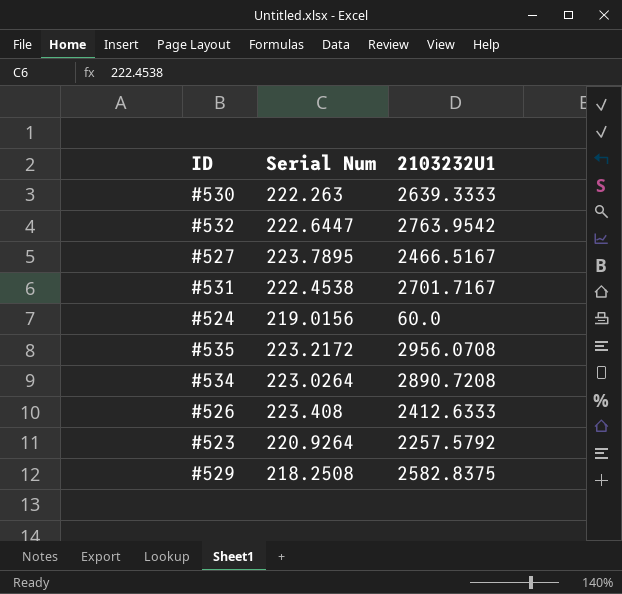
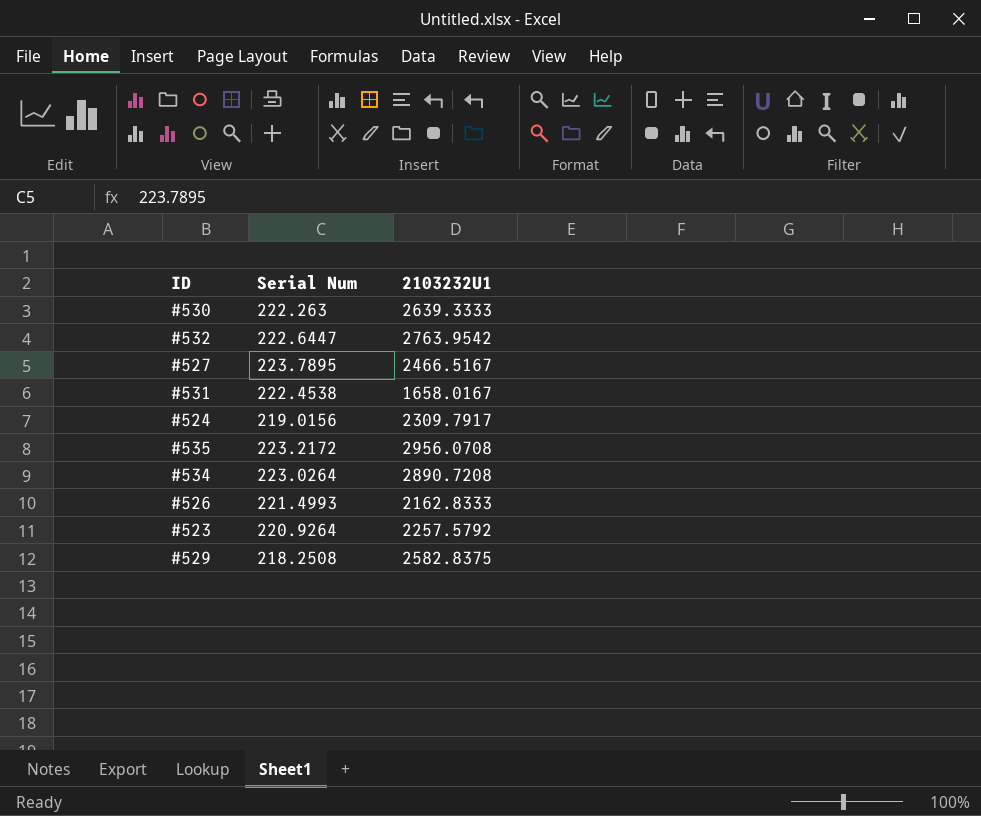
#531 | 2103232U1: 2701.7167 -> 1658.0167
#524 | 2103232U1: 60.0 -> 2309.7917
#526 | Serial Num: 223.408 -> 221.4993
#526 | 2103232U1: 2412.6333 -> 2162.8333

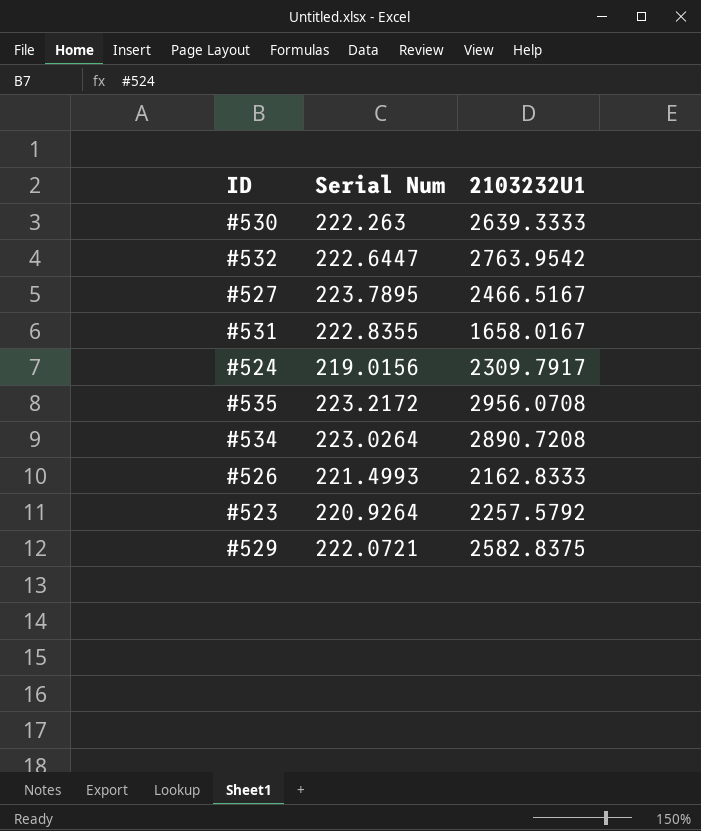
#531 | Serial Num: 222.4538 -> 222.8355
#529 | Serial Num: 218.2508 -> 222.0721

